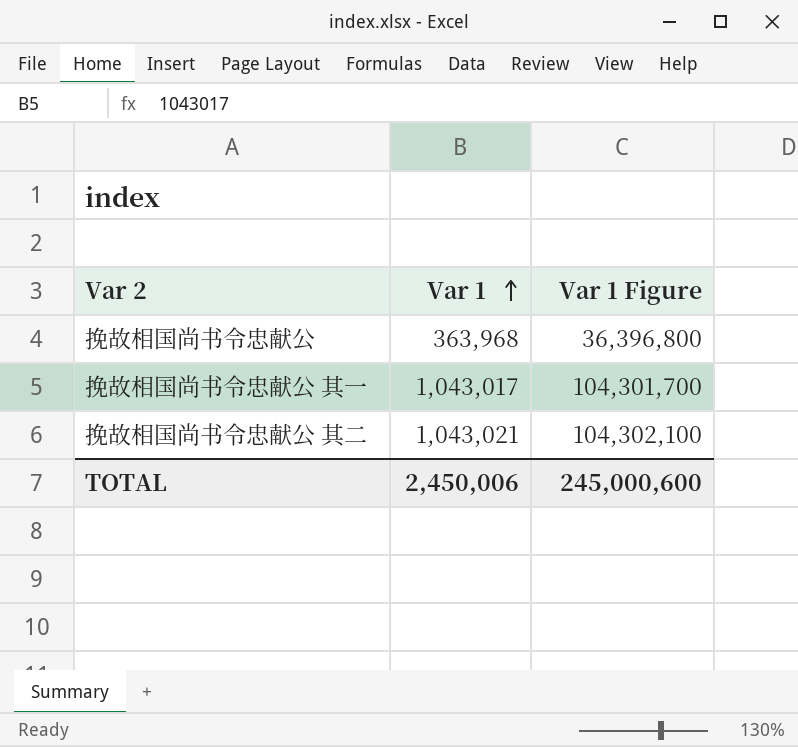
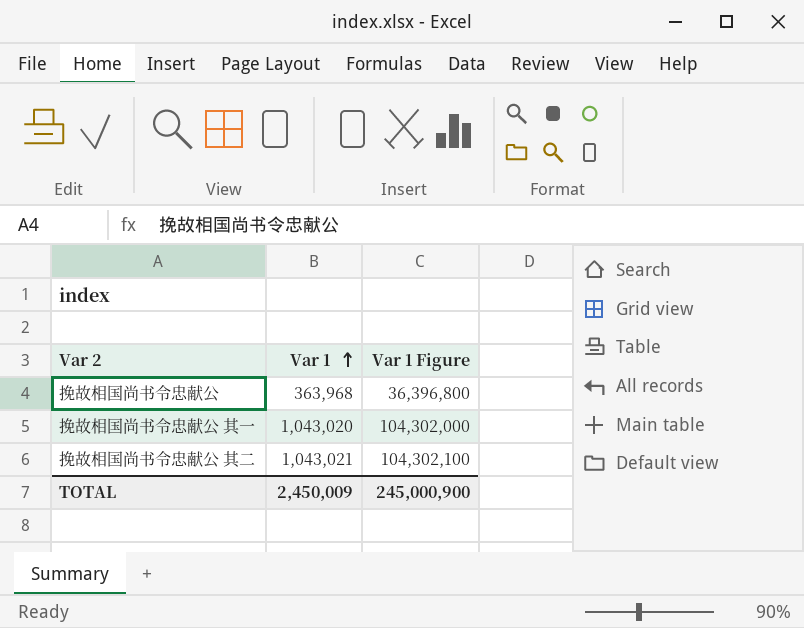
挽故相国尚书令忠献公 其一 | Var 1: 1,043,017 -> 1,043,020
挽故相国尚书令忠献公 其一 | Var 1 Figure: 104,301,700 -> 104,302,000
TOTAL | Var 1: 2,450,006 -> 2,450,009
TOTAL | Var 1 Figure: 245,000,600 -> 245,000,900

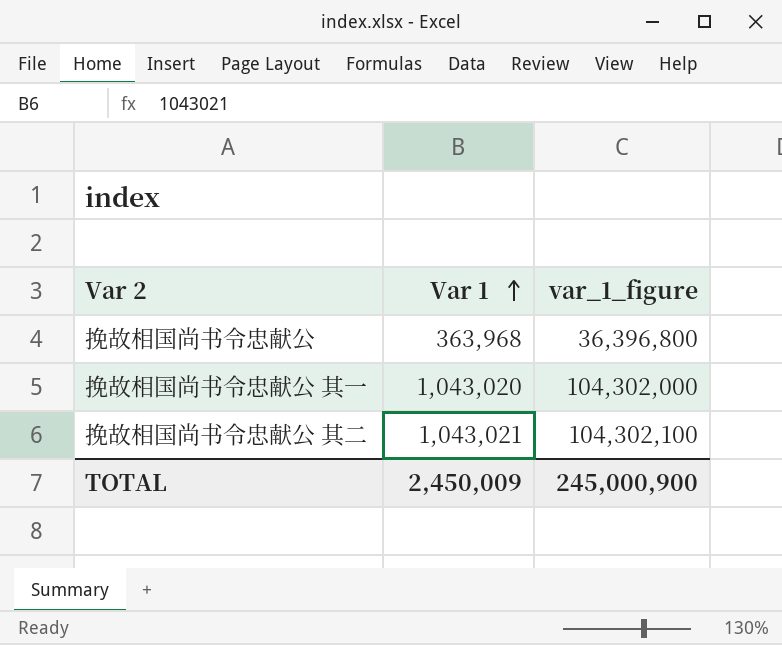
column name: Var 1 Figure -> var_1_figure

